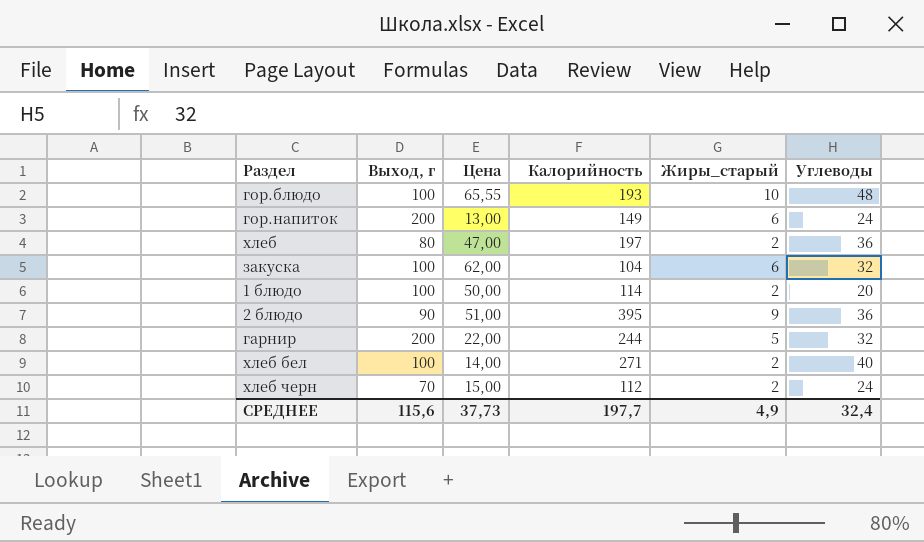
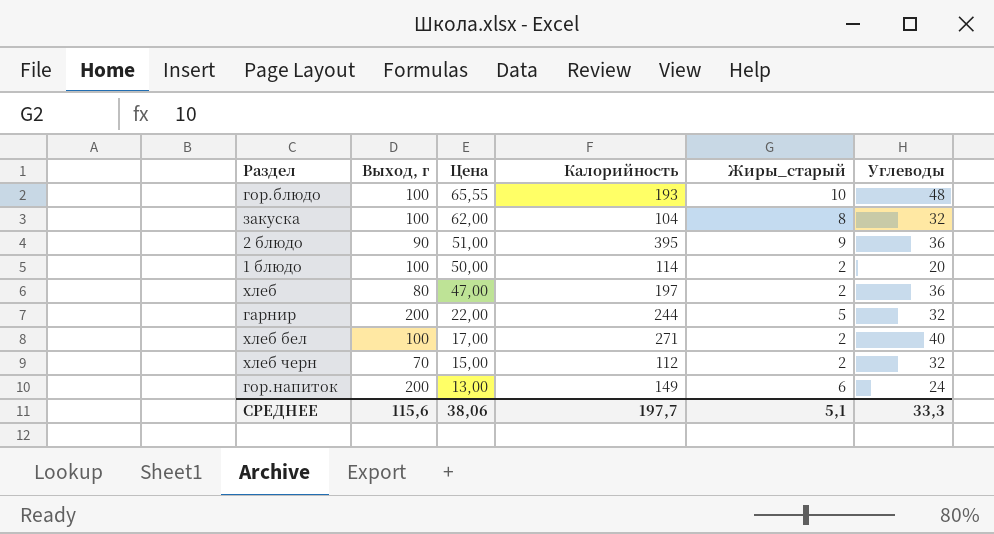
row order: none -> Цена descending
закуска | Жиры_старый: 6 -> 8
хлеб бел | Цена: 14,00 -> 17,00
хлеб черн | Углеводы: 24 -> 32
СРЕДНЕЕ | Цена: 37,73 -> 38,06
СРЕДНЕЕ | Жиры_старый: 4,9 -> 5,1
СРЕДНЕЕ | Углеводы: 32,4 -> 33,3

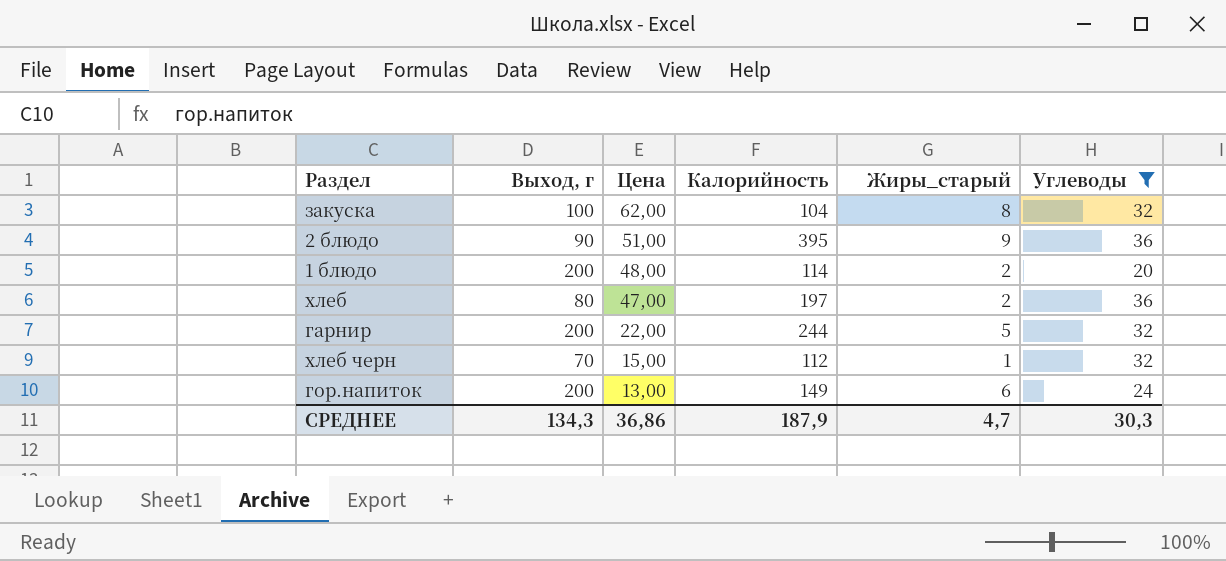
filter: none -> Углеводы <= 36
1 блюдо | Выход, г: 100 -> 200
1 блюдо | Цена: 50,00 -> 48,00
хлеб черн | Жиры_старый: 2 -> 1
СРЕДНЕЕ | Выход, г: 115,6 -> 134,3
СРЕДНЕЕ | Цена: 38,06 -> 36,86
СРЕДНЕЕ | Калорийность: 197,7 -> 187,9
СРЕДНЕЕ | Жиры_старый: 5,1 -> 4,7
СРЕДНЕЕ | Углеводы: 33,3 -> 30,3

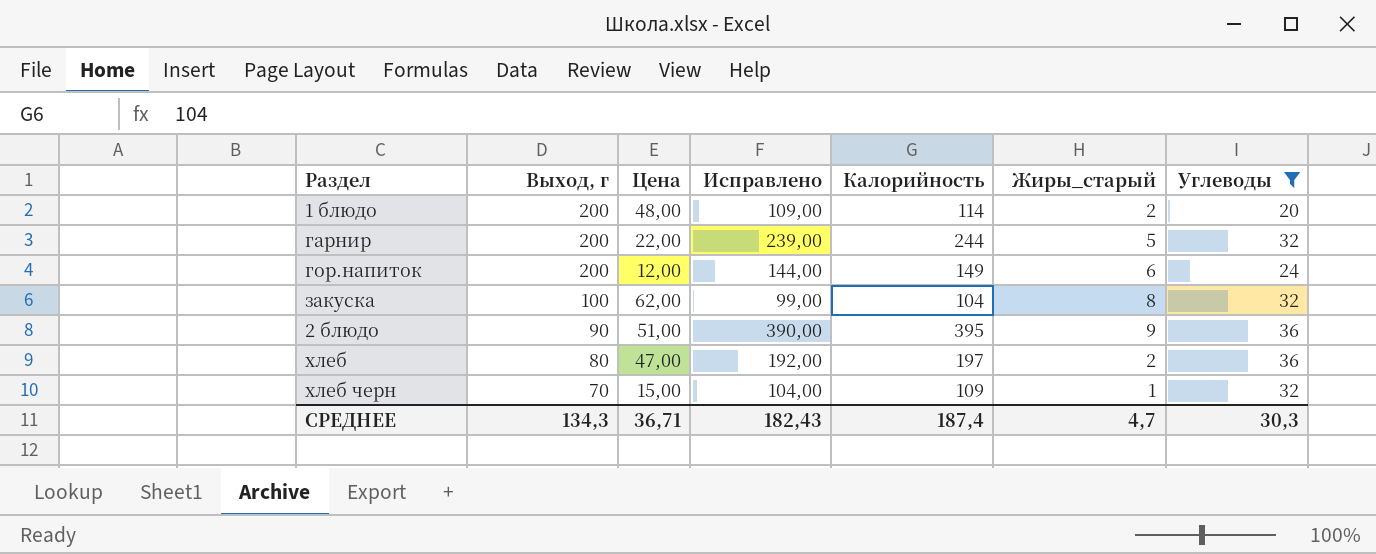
row order: Цена descending -> Выход, г descending
column Исправлено | formula: none -> [Калорийность] - 5
гор.напиток | Цена: 13,00 -> 12,00
хлеб черн | Калорийность: 112 -> 109
СРЕДНЕЕ | Цена: 36,86 -> 36,71
СРЕДНЕЕ | Калорийность: 187,9 -> 187,4

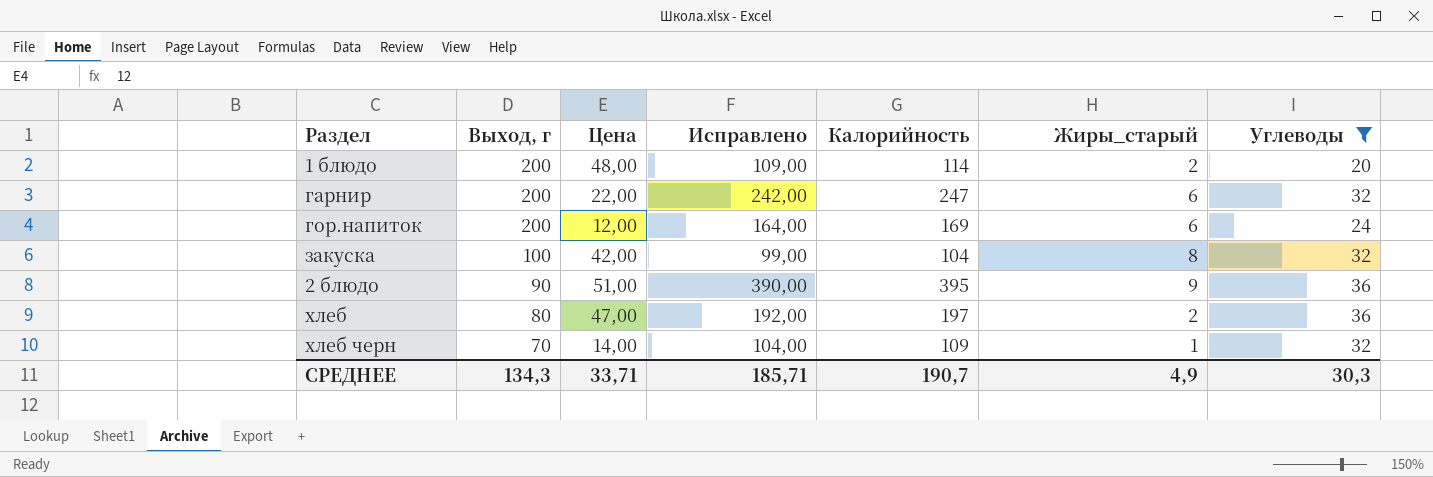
гарнир | Исправлено: 239,00 -> 242,00
гарнир | Калорийность: 244 -> 247
гарнир | Жиры_старый: 5 -> 6
гор.напиток | Исправлено: 144,00 -> 164,00
гор.напиток | Калорийность: 149 -> 169
закуска | Цена: 62,00 -> 42,00
хлеб черн | Цена: 15,00 -> 14,00
СРЕДНЕЕ | Цена: 36,71 -> 33,71
СРЕДНЕЕ | Исправлено: 182,43 -> 185,71
СРЕДНЕЕ | Калорийность: 187,4 -> 190,7
СРЕДНЕЕ | Жиры_старый: 4,7 -> 4,9

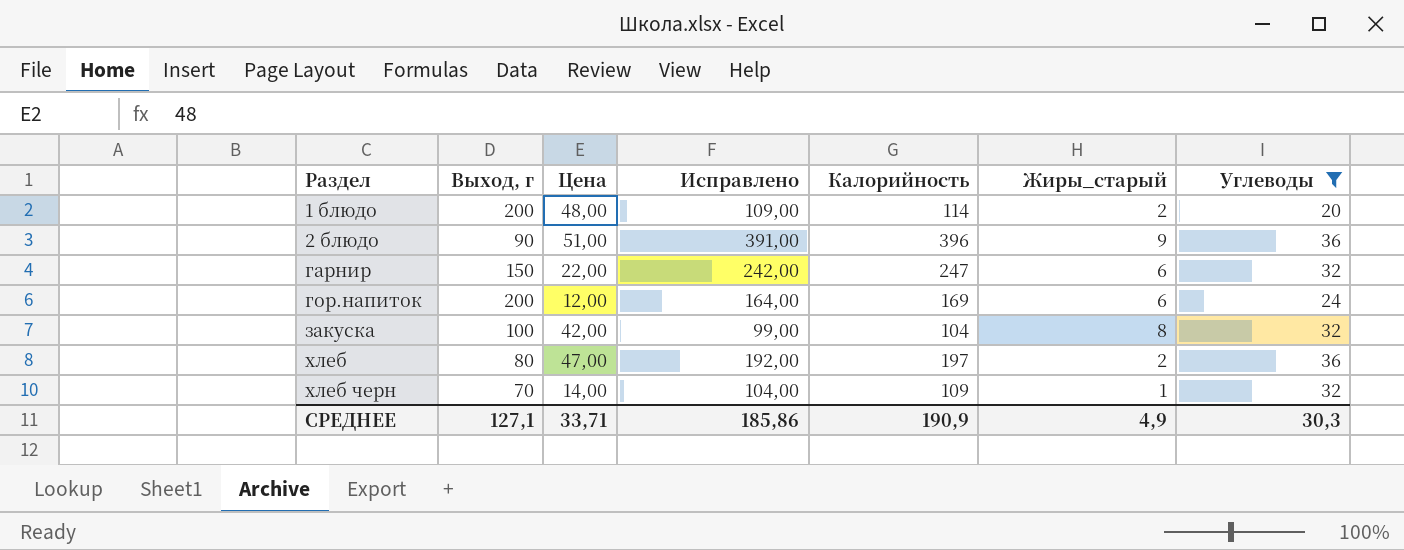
row order: Выход, г descending -> Раздел ascending
2 блюдо | Исправлено: 390,00 -> 391,00
2 блюдо | Калорийность: 395 -> 396
гарнир | Выход, г: 200 -> 150
СРЕДНЕЕ | Выход, г: 134,3 -> 127,1
СРЕДНЕЕ | Исправлено: 185,71 -> 185,86
СРЕДНЕЕ | Калорийность: 190,7 -> 190,9

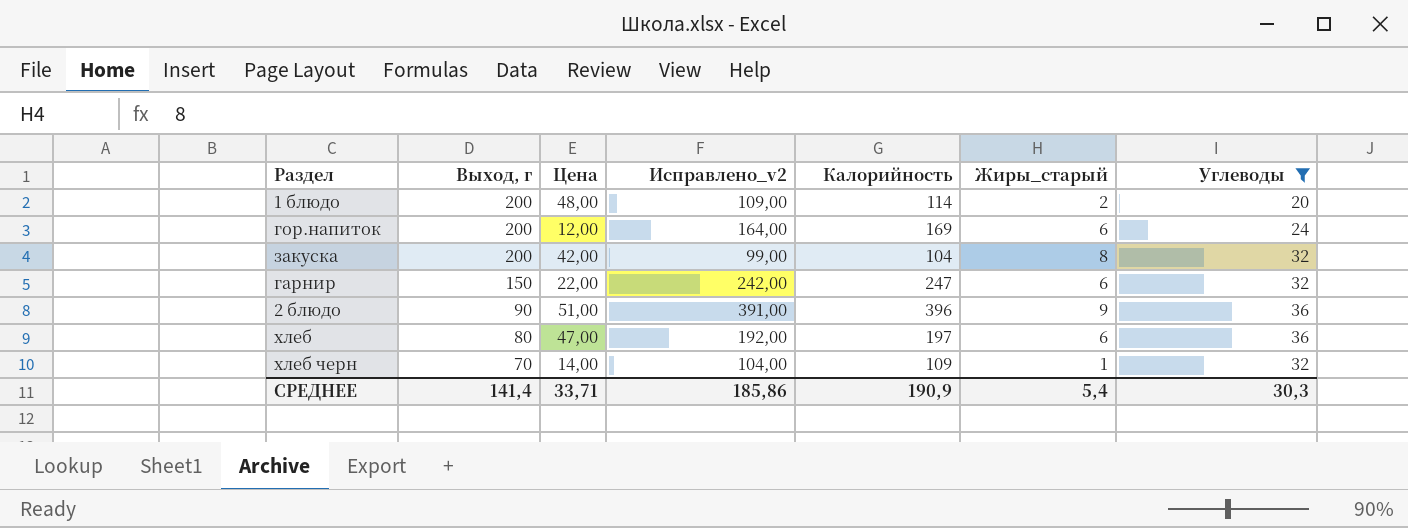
row order: Раздел ascending -> Выход, г descending
column name: Исправлено -> Исправлено_v2
закуска | Выход, г: 100 -> 200
хлеб | Жиры_старый: 2 -> 6
СРЕДНЕЕ | Выход, г: 127,1 -> 141,4
СРЕДНЕЕ | Жиры_старый: 4,9 -> 5,4

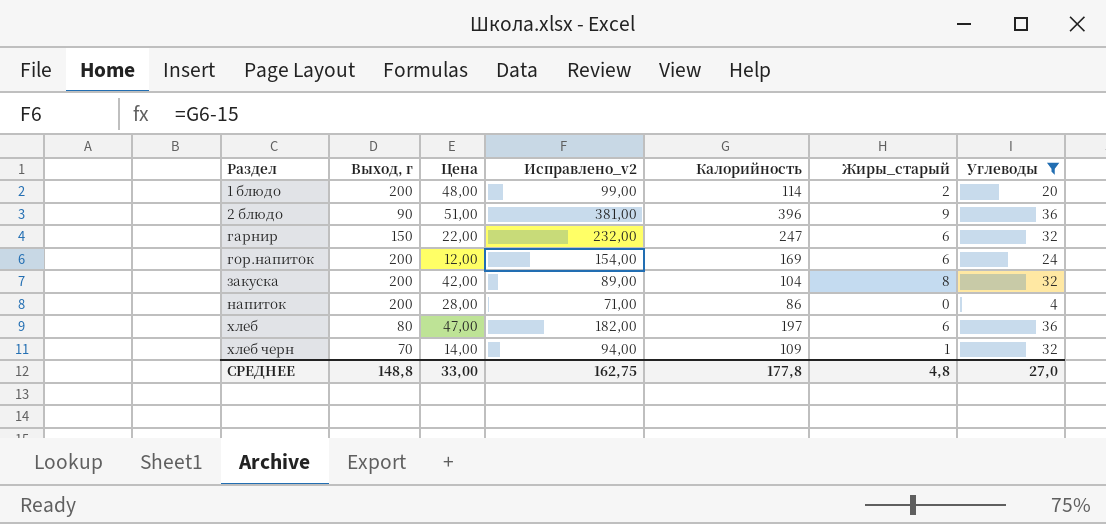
row order: Выход, г descending -> Раздел ascending
column Исправлено_v2 | formula: [Калорийность] - 5 -> [Калорийность] - 15
row напиток: none -> 200 | 28,00 | 71,00 | 86 | 0 | 4
СРЕДНЕЕ | Выход, г: 141,4 -> 148,8
СРЕДНЕЕ | Цена: 33,71 -> 33,00
СРЕДНЕЕ | Исправлено_v2: 185,86 -> 162,75
СРЕДНЕЕ | Калорийность: 190,9 -> 177,8
СРЕДНЕЕ | Жиры_старый: 5,4 -> 4,8
СРЕДНЕЕ | Углеводы: 30,3 -> 27,0

